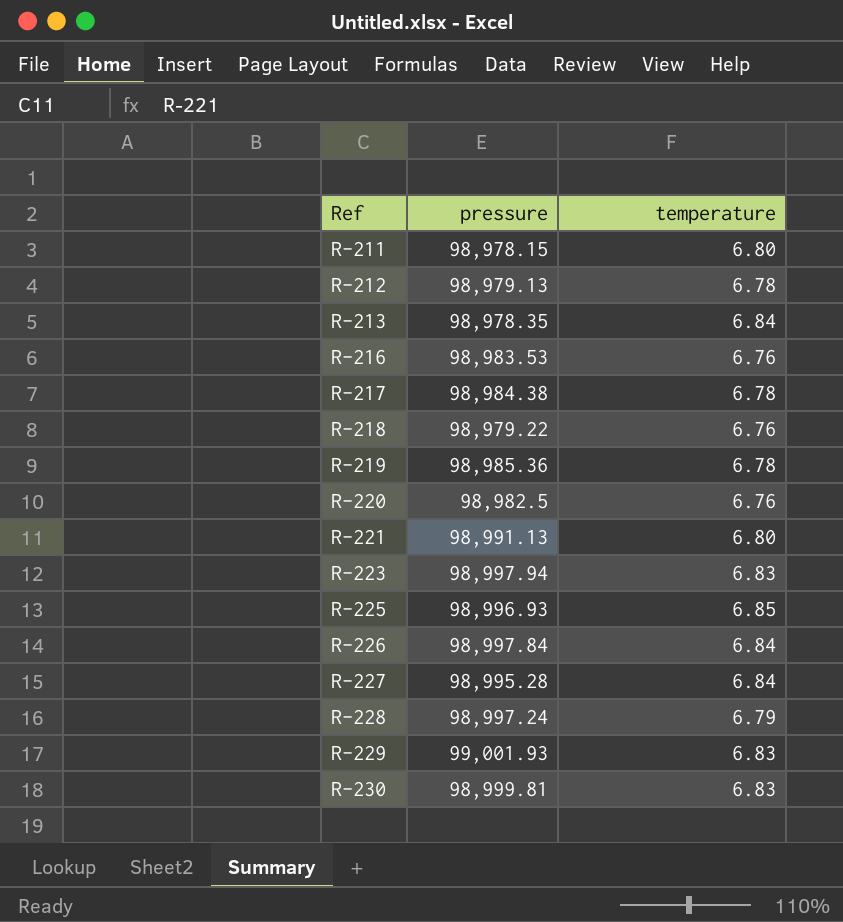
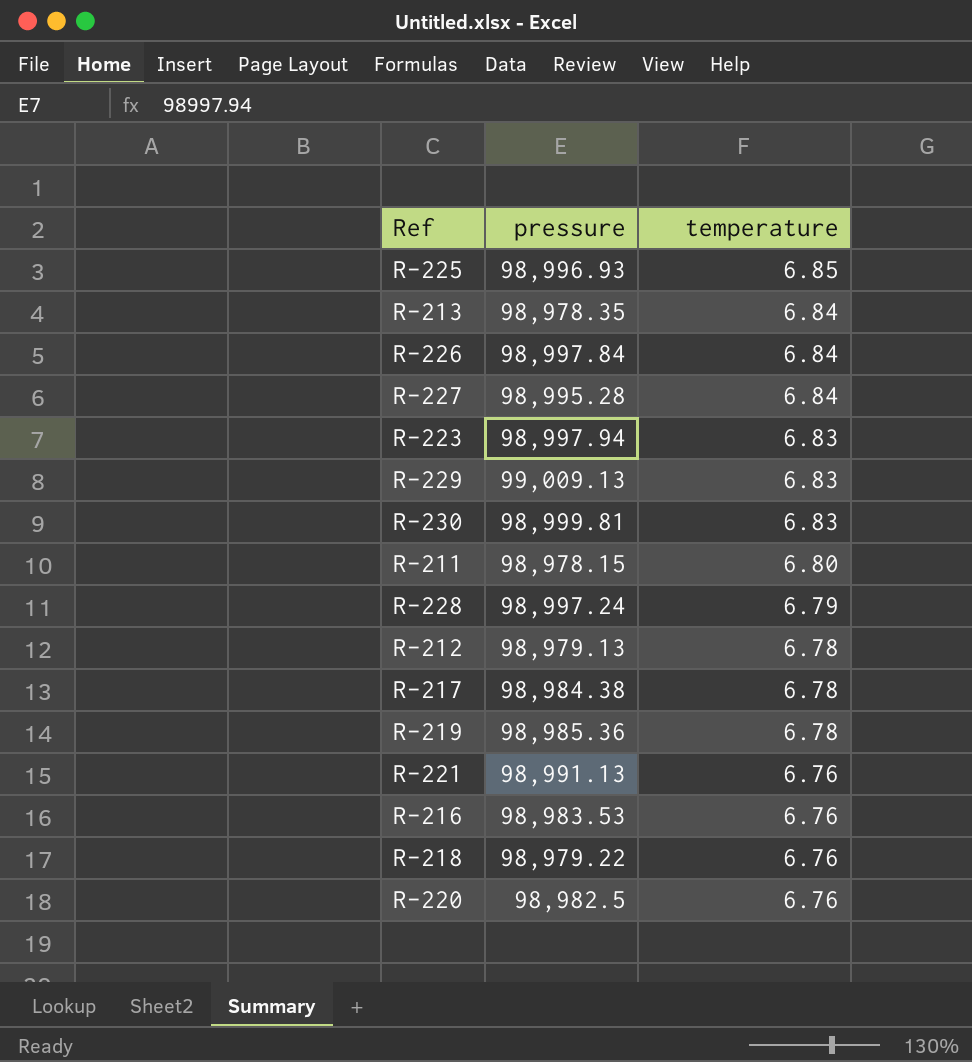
row order: Ref ascending -> temperature descending
R-229 | pressure: 99,001.93 -> 99,009.13
R-221 | temperature: 6.80 -> 6.76

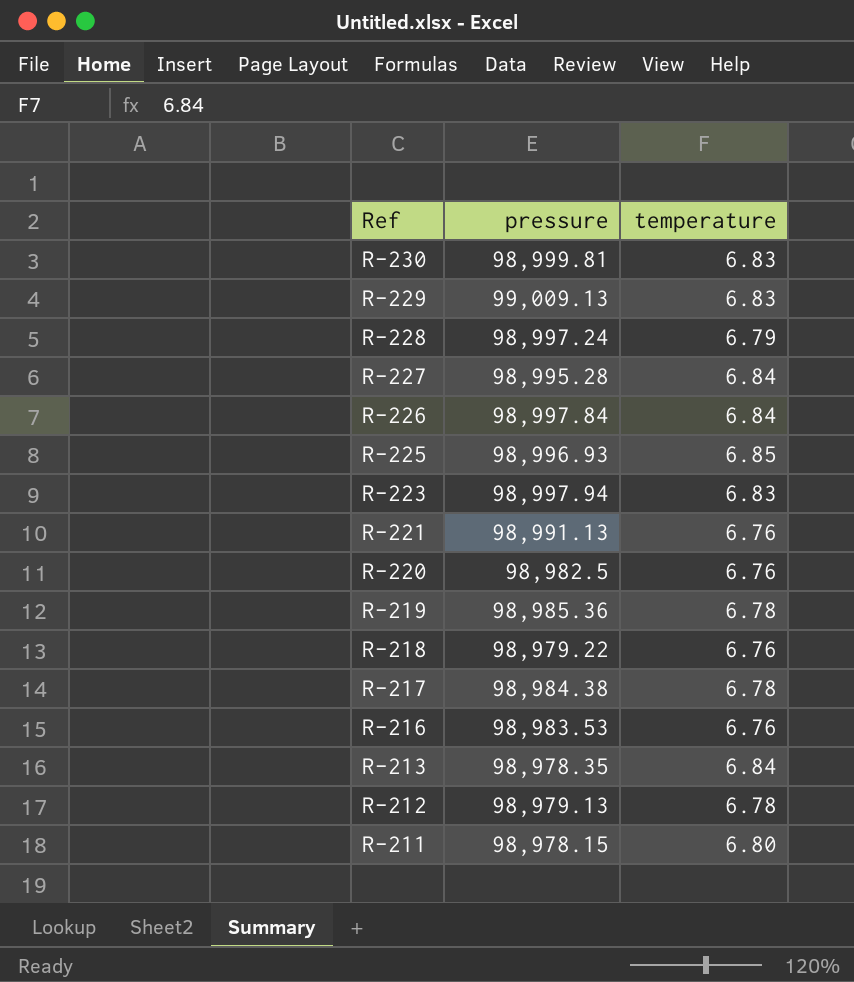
row order: temperature descending -> Ref descending

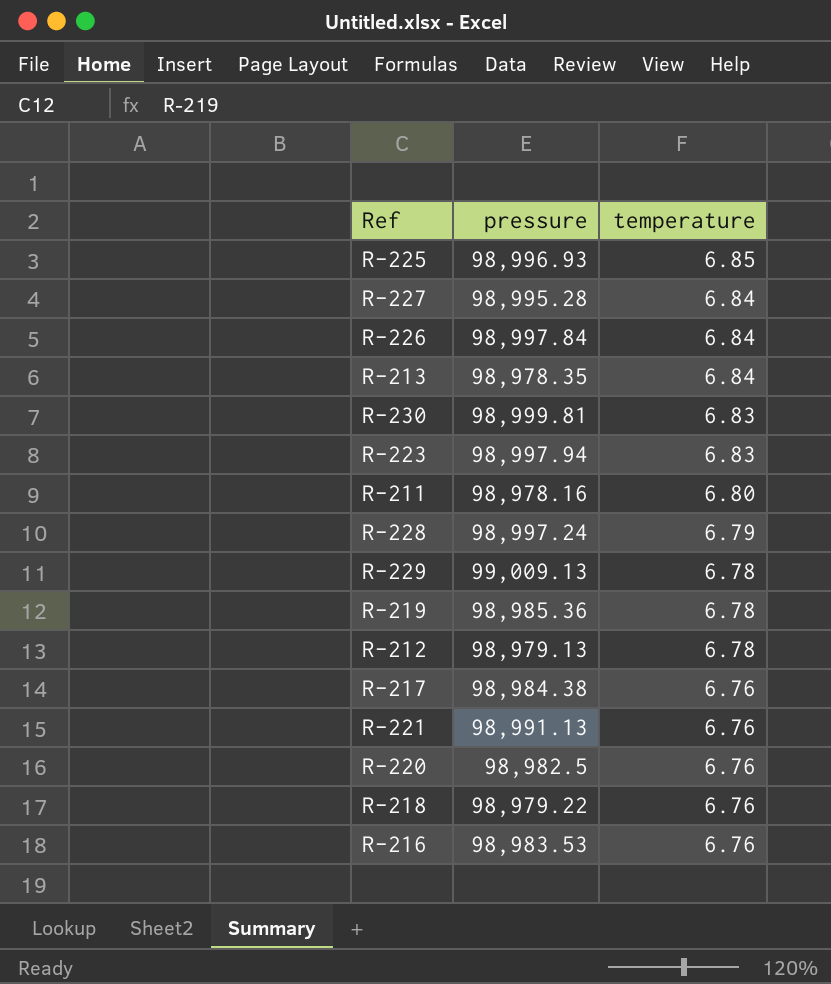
row order: Ref descending -> temperature descending
R-211 | pressure: 98,978.15 -> 98,978.16
R-229 | temperature: 6.83 -> 6.78
R-217 | temperature: 6.78 -> 6.76

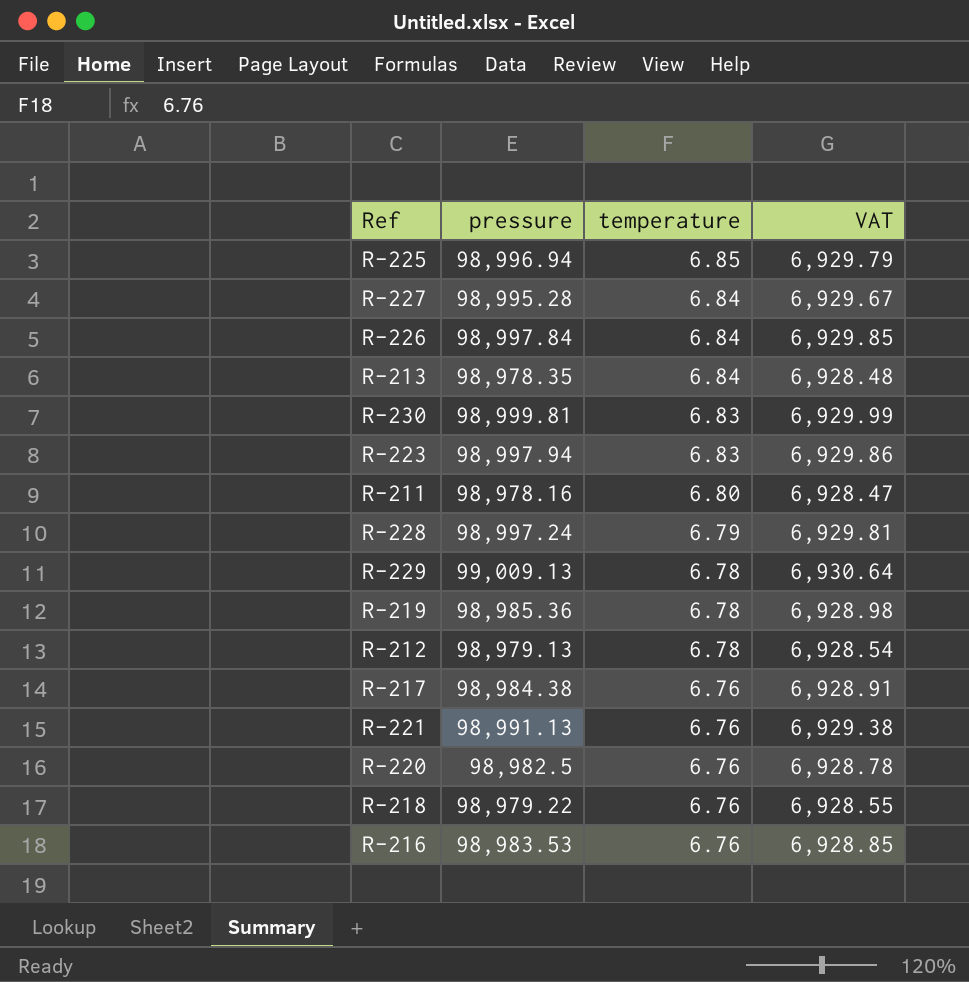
column VAT | formula: none -> [pressure] * 0.07
R-225 | pressure: 98,996.93 -> 98,996.94

